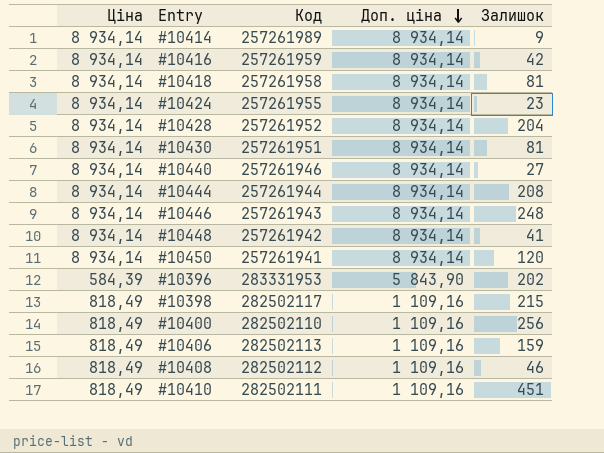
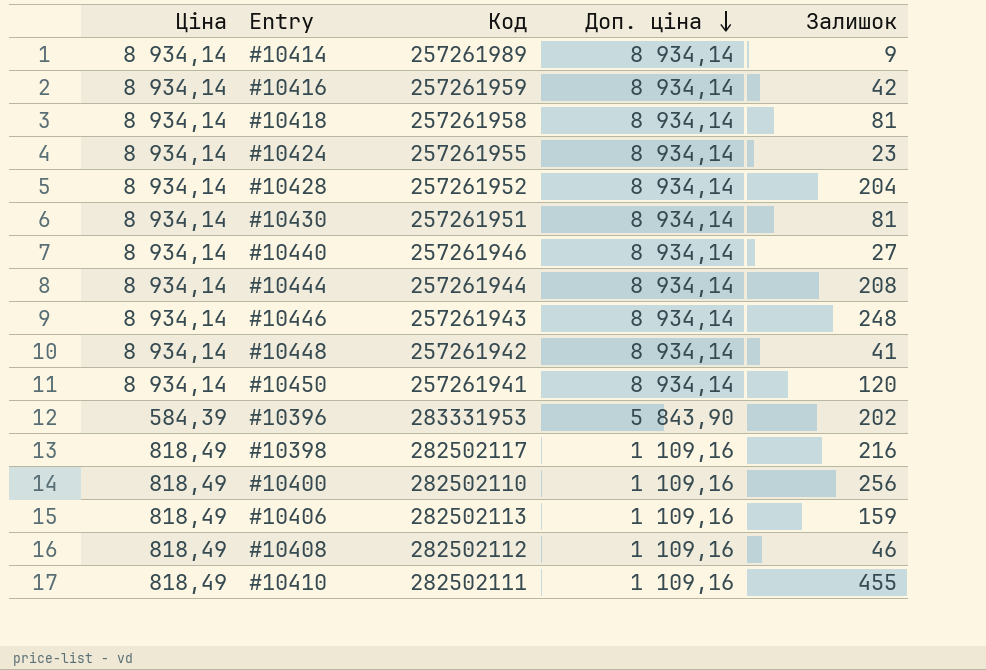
#10398 | Залишок: 215 -> 216
#10410 | Залишок: 451 -> 455

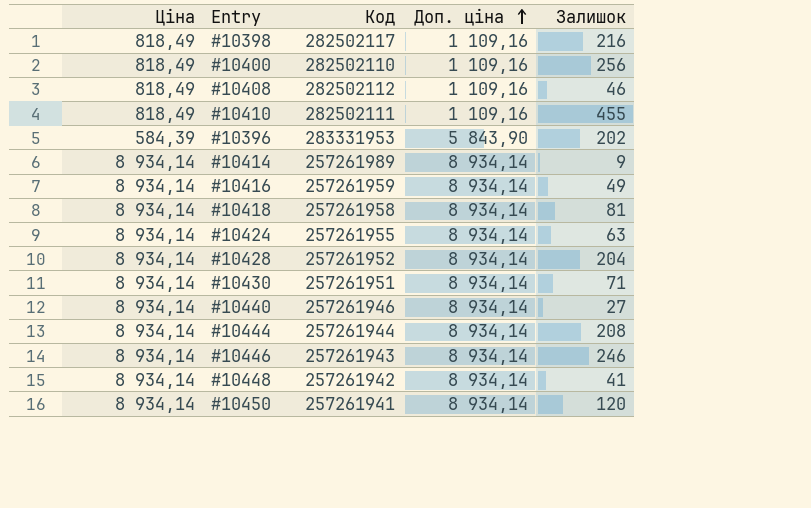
row order: Доп. ціна descending -> Доп. ціна ascending
row #10406: 818,49 | 282502113 | 1 109,16 | 159 -> none
#10416 | Залишок: 42 -> 49
#10424 | Залишок: 23 -> 63
#10430 | Залишок: 81 -> 71
#10446 | Залишок: 248 -> 246

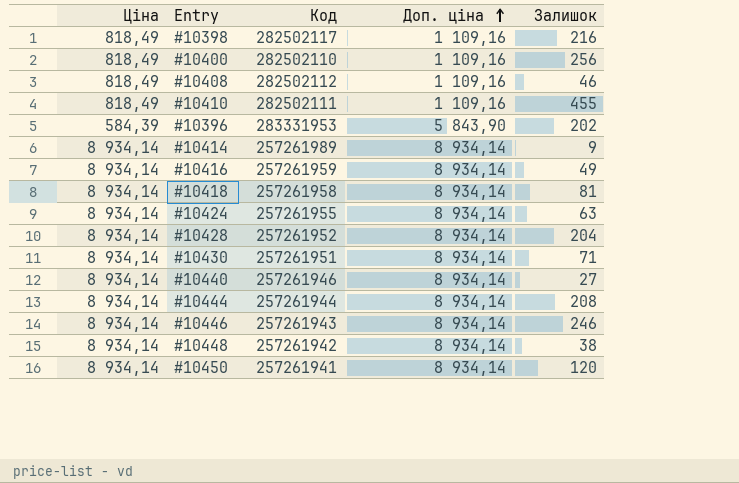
#10448 | Залишок: 41 -> 38

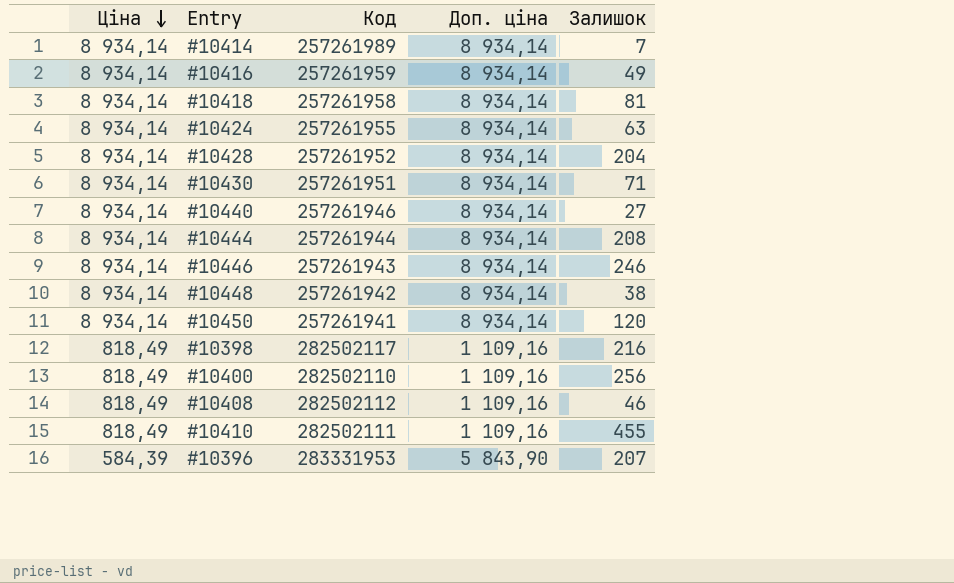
row order: Доп. ціна ascending -> Ціна descending
#10414 | Залишок: 9 -> 7
#10396 | Залишок: 202 -> 207

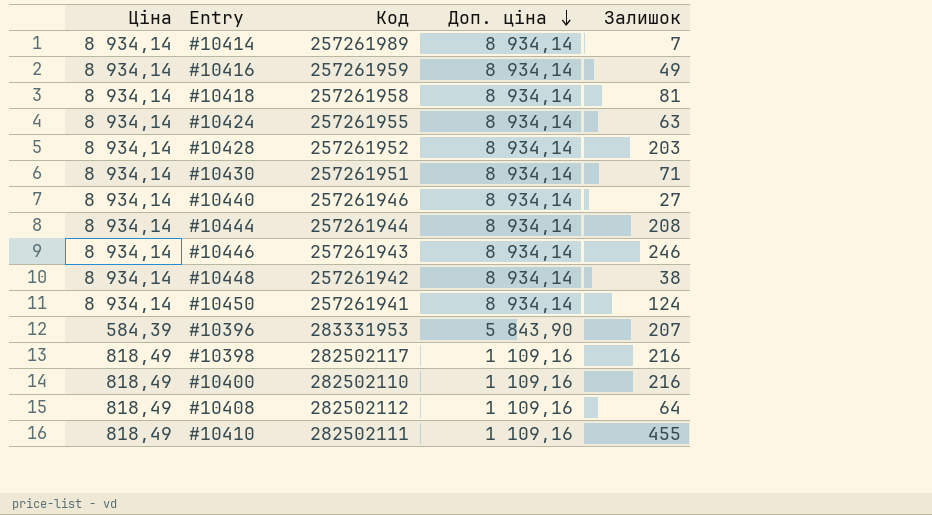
row order: Ціна descending -> Доп. ціна descending
#10428 | Залишок: 204 -> 203
#10450 | Залишок: 120 -> 124
#10400 | Залишок: 256 -> 216
#10408 | Залишок: 46 -> 64

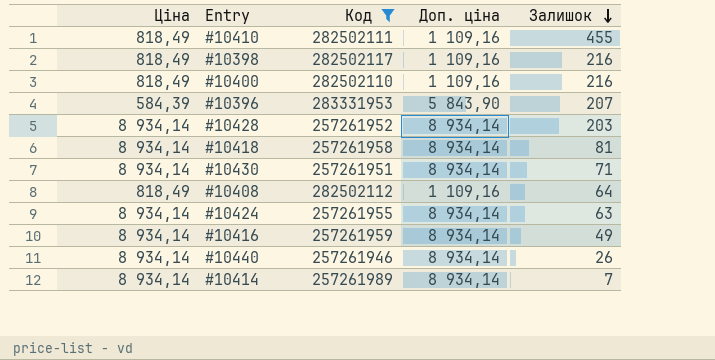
filter: none -> Код >= 257261946
row order: Доп. ціна descending -> Залишок descending
#10440 | Залишок: 27 -> 26

